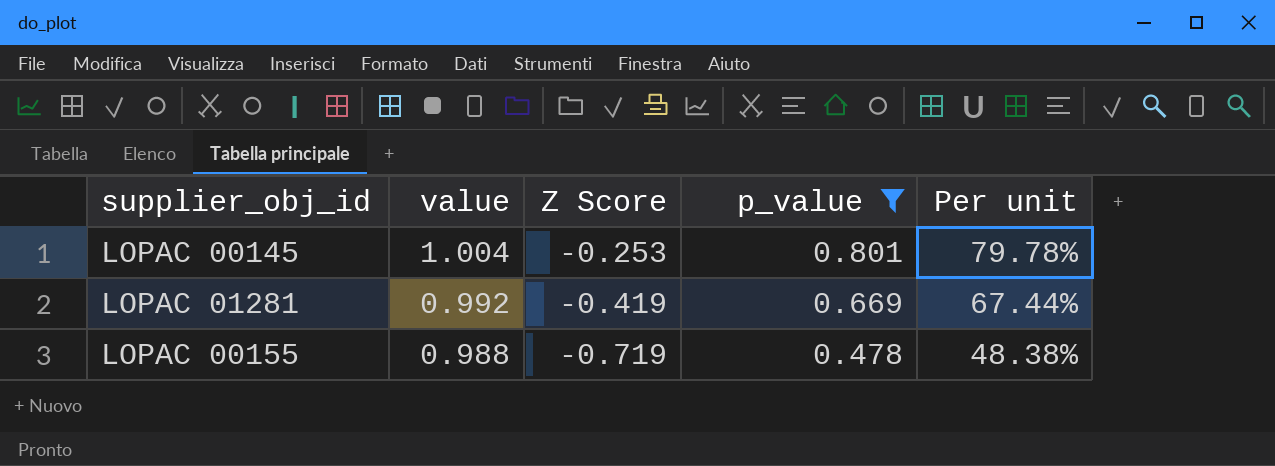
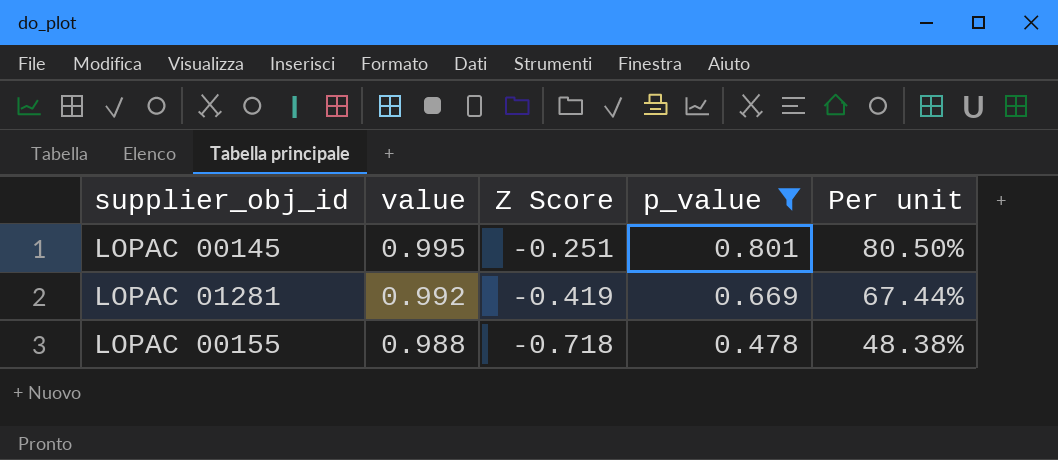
LOPAC 00145 | value: 1.004 -> 0.995
LOPAC 00145 | Z Score: -0.253 -> -0.251
LOPAC 00145 | Per unit: 79.78% -> 80.50%
LOPAC 00155 | Z Score: -0.719 -> -0.718

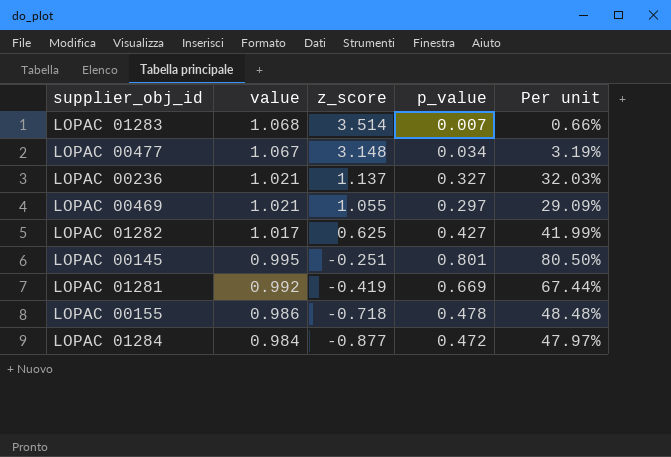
filter: p_value >= 0.478 -> none
column name: Z Score -> z_score
LOPAC 00155 | value: 0.988 -> 0.986
LOPAC 00155 | Per unit: 48.38% -> 48.48%

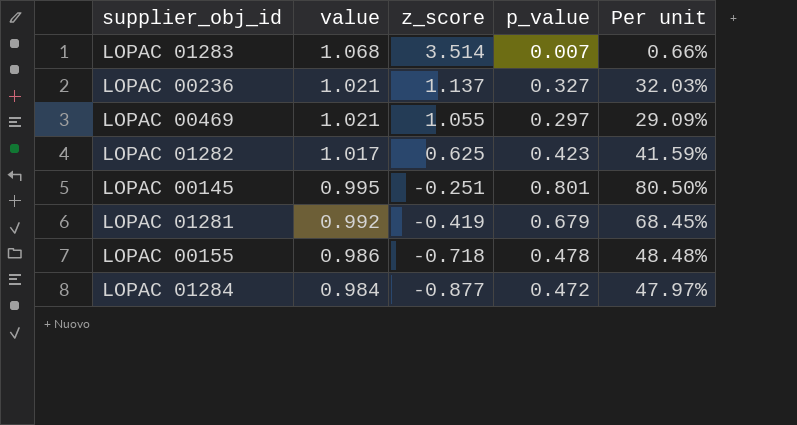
row LOPAC 00477: 1.067 | 3.148 | 0.034 | 3.19% -> none
LOPAC 01282 | p_value: 0.427 -> 0.423
LOPAC 01282 | Per unit: 41.99% -> 41.59%
LOPAC 01281 | p_value: 0.669 -> 0.679
LOPAC 01281 | Per unit: 67.44% -> 68.45%

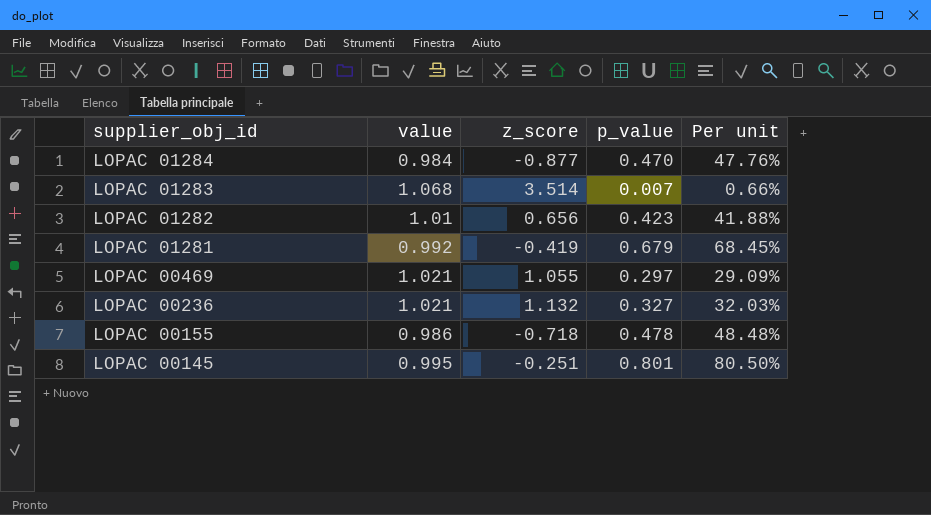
row order: value descending -> supplier_obj_id descending
LOPAC 01284 | p_value: 0.472 -> 0.470
LOPAC 01284 | Per unit: 47.97% -> 47.76%
LOPAC 01282 | value: 1.017 -> 1.01
LOPAC 01282 | z_score: 0.625 -> 0.656
LOPAC 01282 | Per unit: 41.59% -> 41.88%
LOPAC 00236 | z_score: 1.137 -> 1.132

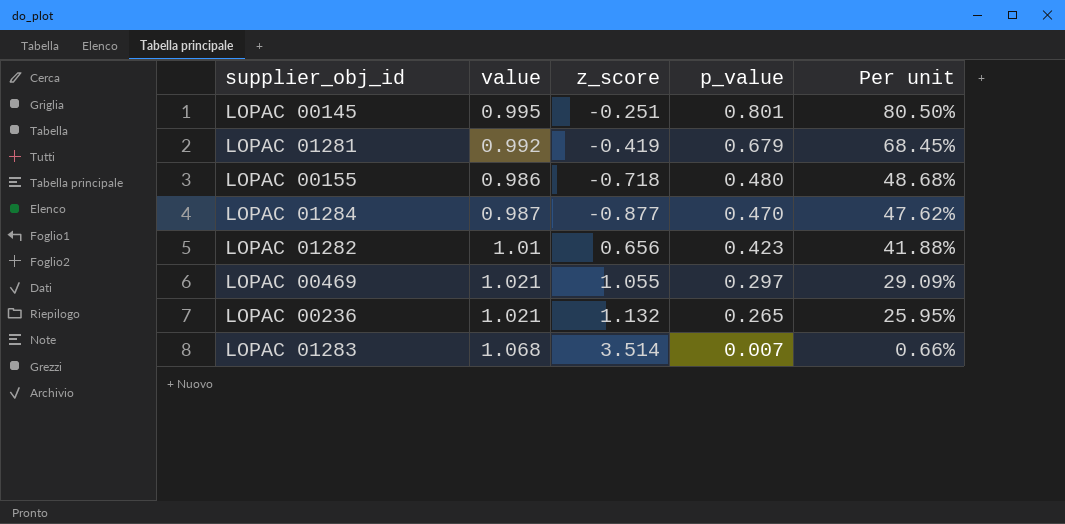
row order: supplier_obj_id descending -> p_value descending
LOPAC 00155 | p_value: 0.478 -> 0.480
LOPAC 00155 | Per unit: 48.48% -> 48.68%
LOPAC 01284 | value: 0.984 -> 0.987
LOPAC 01284 | Per unit: 47.76% -> 47.62%
LOPAC 00236 | p_value: 0.327 -> 0.265
LOPAC 00236 | Per unit: 32.03% -> 25.95%

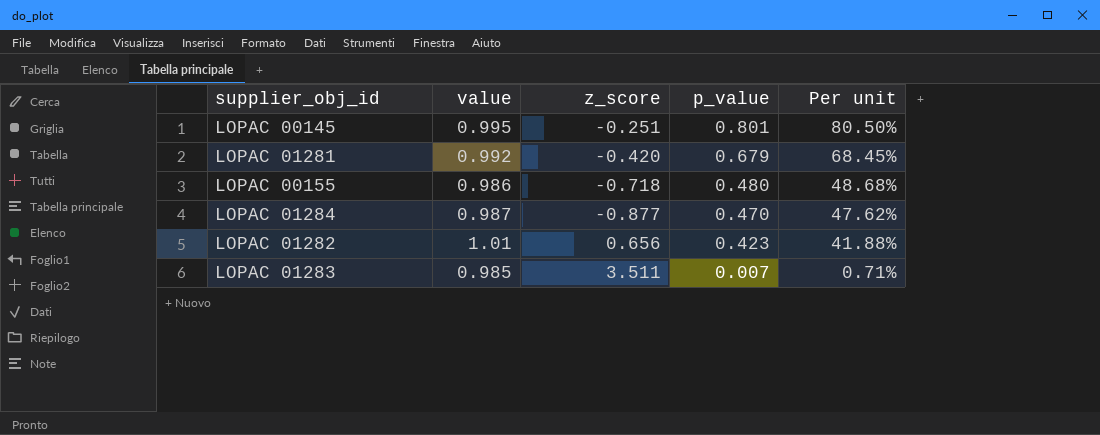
row LOPAC 00469: 1.021 | 1.055 | 0.297 | 29.09% -> none
row LOPAC 00236: 1.021 | 1.132 | 0.265 | 25.95% -> none
LOPAC 01281 | z_score: -0.419 -> -0.420
LOPAC 01283 | value: 1.068 -> 0.985
LOPAC 01283 | z_score: 3.514 -> 3.511
LOPAC 01283 | Per unit: 0.66% -> 0.71%

